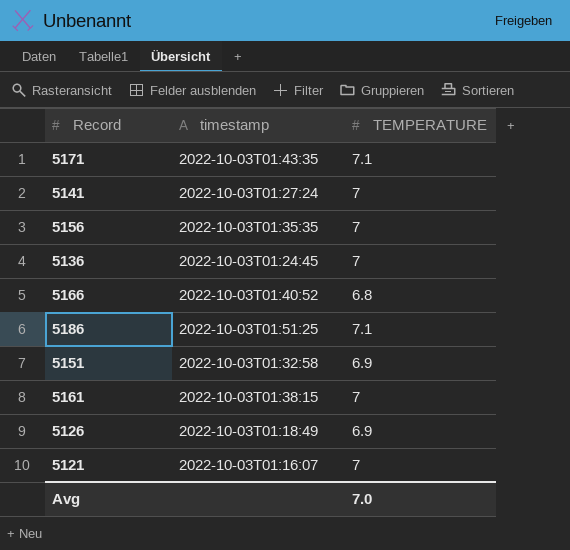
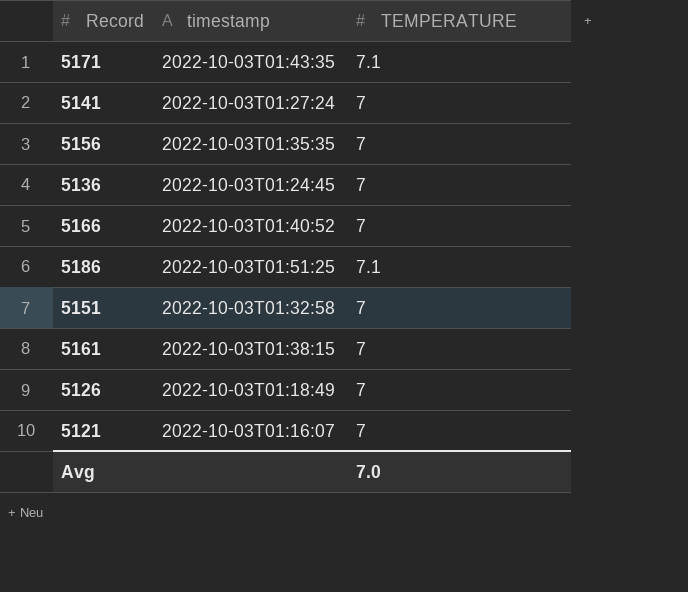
5166 | TEMPERATURE: 6.8 -> 7
5151 | TEMPERATURE: 6.9 -> 7
5126 | TEMPERATURE: 6.9 -> 7

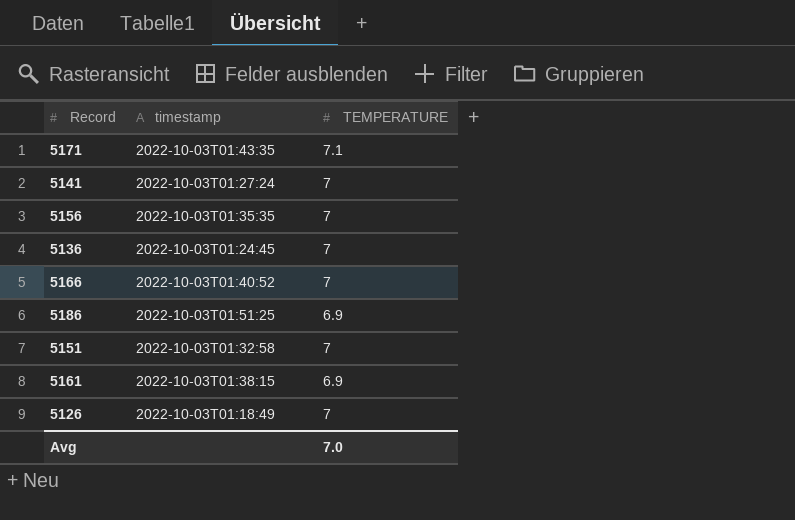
row 5121: 2022-10-03T01:16:07 | 7 -> none
5186 | TEMPERATURE: 7.1 -> 6.9
5161 | TEMPERATURE: 7 -> 6.9

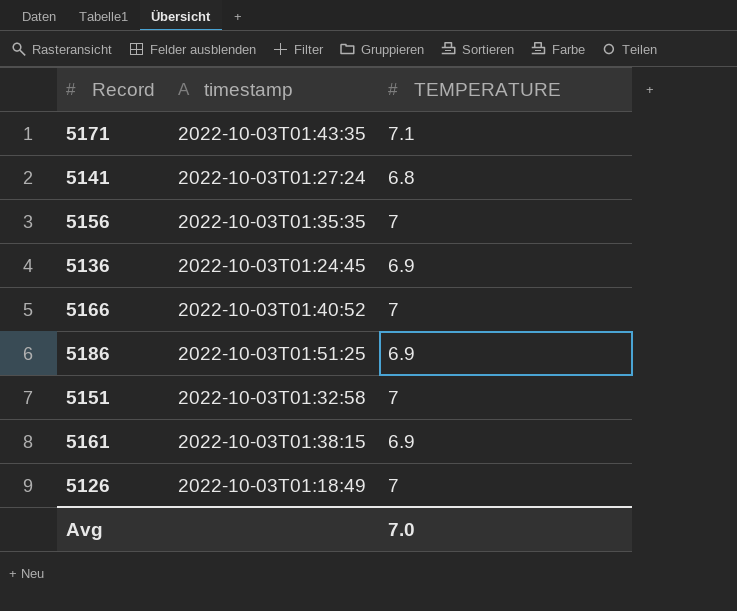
5141 | TEMPERATURE: 7 -> 6.8
5136 | TEMPERATURE: 7 -> 6.9

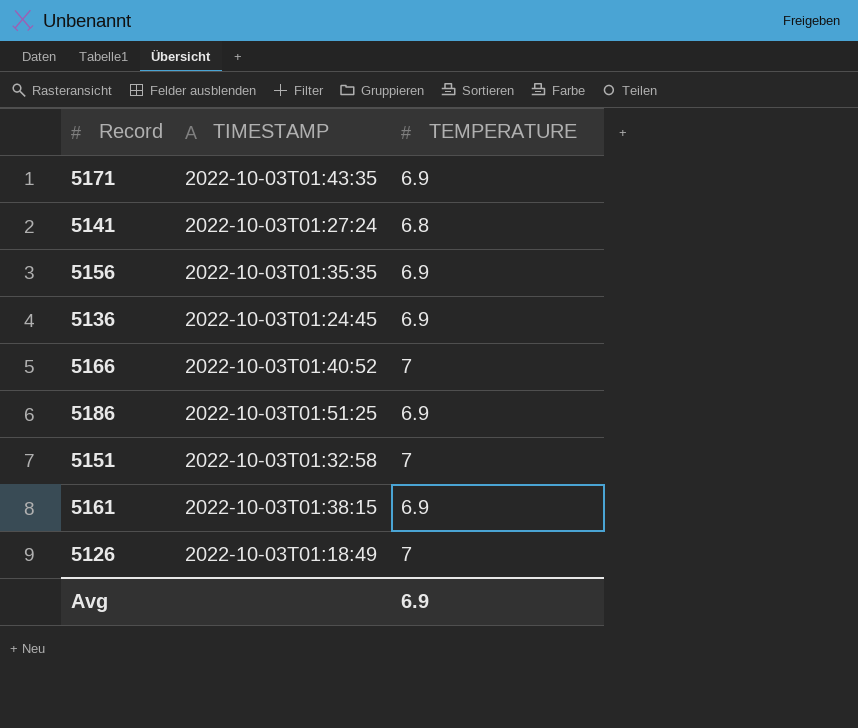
column name: timestamp -> TIMESTAMP
5171 | TEMPERATURE: 7.1 -> 6.9
5156 | TEMPERATURE: 7 -> 6.9
Avg | TEMPERATURE: 7.0 -> 6.9

